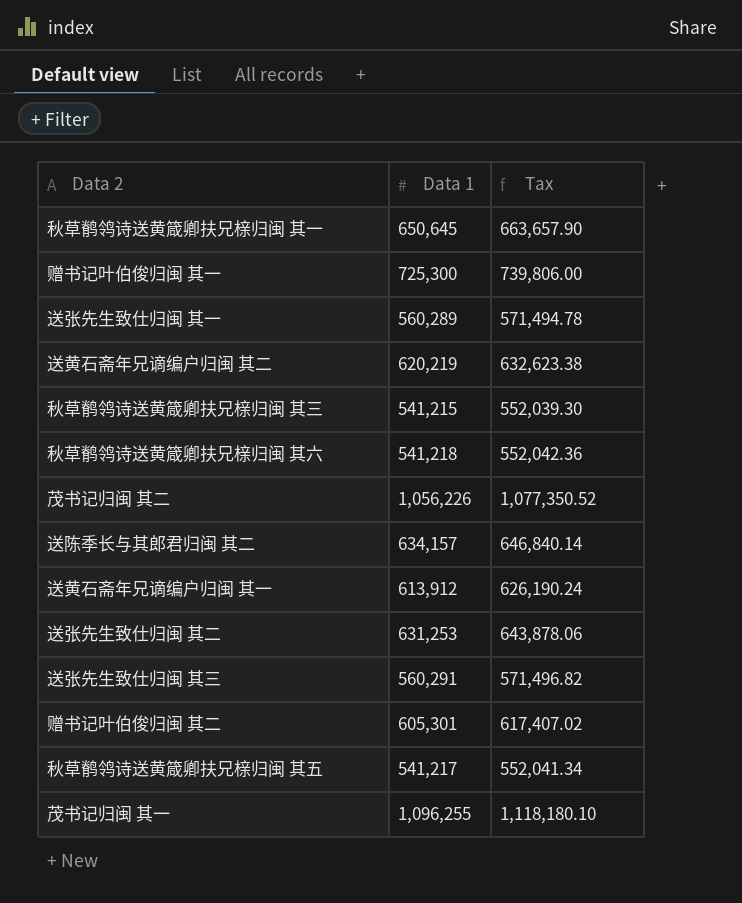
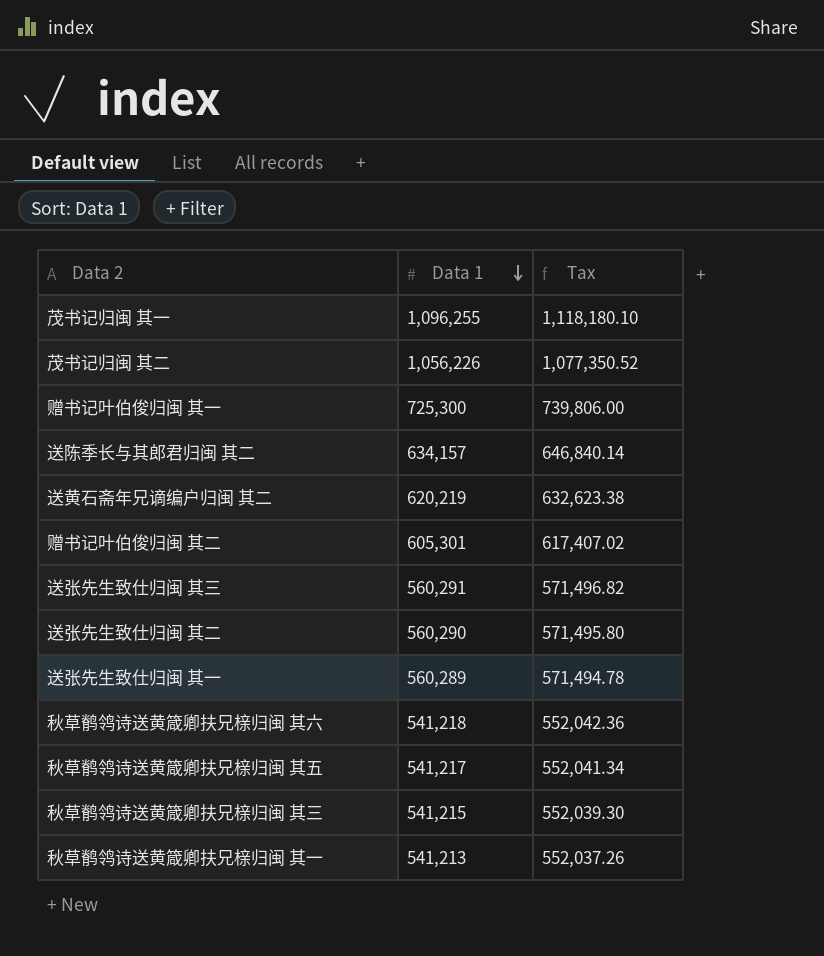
row order: none -> Data 1 descending
row 送黄石斋年兄谪编户归闽 其一: 613,912 | 626,190.24 -> none
送张先生致仕归闽 其二 | Data 1: 631,253 -> 560,290
送张先生致仕归闽 其二 | Tax: 643,878.06 -> 571,495.80
秋草鹡鸰诗送黄箴卿扶兄榇归闽 其一 | Data 1: 650,645 -> 541,213
秋草鹡鸰诗送黄箴卿扶兄榇归闽 其一 | Tax: 663,657.90 -> 552,037.26

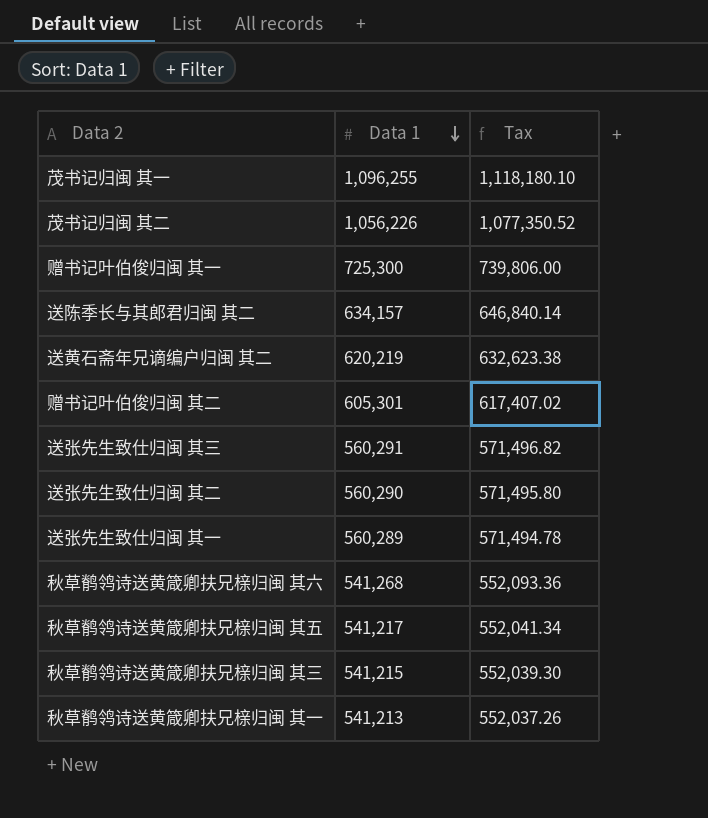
秋草鹡鸰诗送黄箴卿扶兄榇归闽 其六 | Data 1: 541,218 -> 541,268
秋草鹡鸰诗送黄箴卿扶兄榇归闽 其六 | Tax: 552,042.36 -> 552,093.36

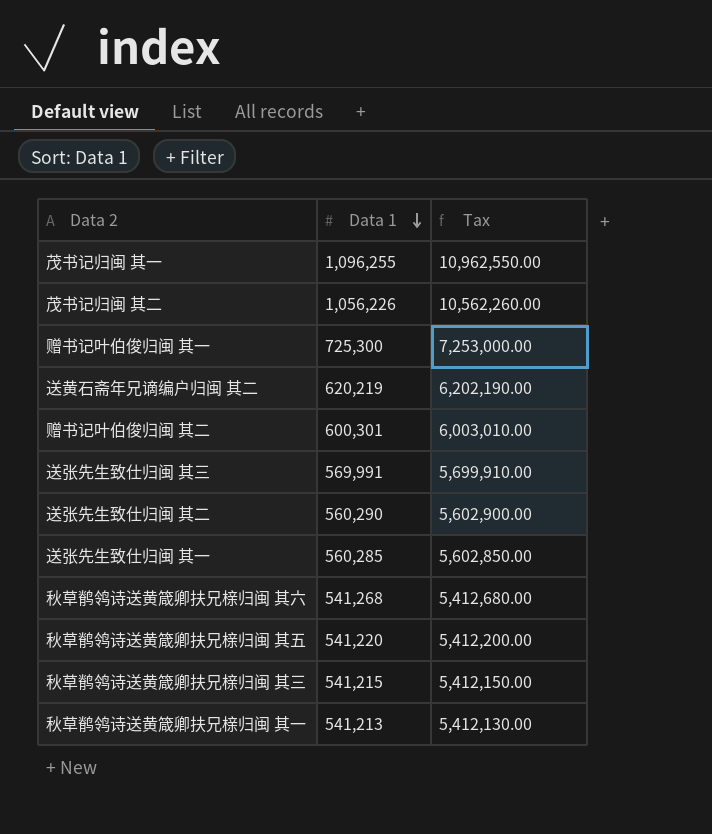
column Tax | formula: [Data 1] * 1.02 -> [Data 1] * 10
row 送陈季长与其郎君归闽 其二: 634,157 | 646,840.14 -> none
赠书记叶伯俊归闽 其二 | Data 1: 605,301 -> 600,301
送张先生致仕归闽 其三 | Data 1: 560,291 -> 569,991
送张先生致仕归闽 其一 | Data 1: 560,289 -> 560,285
秋草鹡鸰诗送黄箴卿扶兄榇归闽 其五 | Data 1: 541,217 -> 541,220

